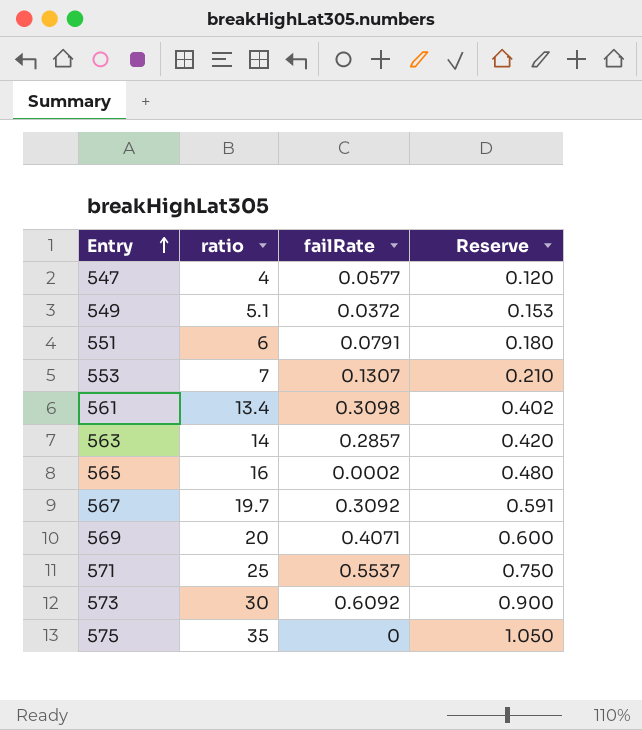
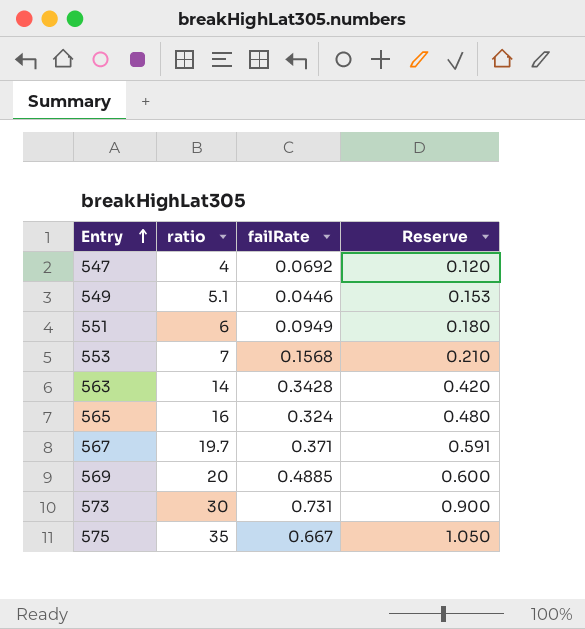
row 561: 13.4 | 0.3098 | 0.402 -> none
row 571: 25 | 0.5537 | 0.750 -> none
547 | failRate: 0.0577 -> 0.0692
549 | failRate: 0.0372 -> 0.0446
551 | failRate: 0.0791 -> 0.0949
553 | failRate: 0.1307 -> 0.1568
563 | failRate: 0.2857 -> 0.3428
565 | failRate: 0.0002 -> 0.324
567 | failRate: 0.3092 -> 0.371
569 | failRate: 0.4071 -> 0.4885
573 | failRate: 0.6092 -> 0.731
575 | failRate: 0 -> 0.667

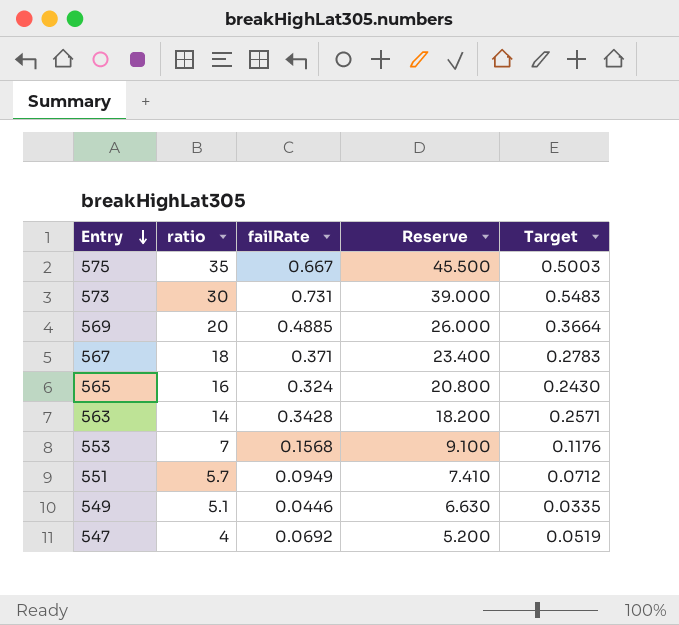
row order: Entry ascending -> Entry descending
column Reserve | formula: [ratio] * 0.03 -> [ratio] * 1.3
column Target | formula: none -> [failRate] * 0.75
567 | ratio: 19.7 -> 18
551 | ratio: 6 -> 5.7

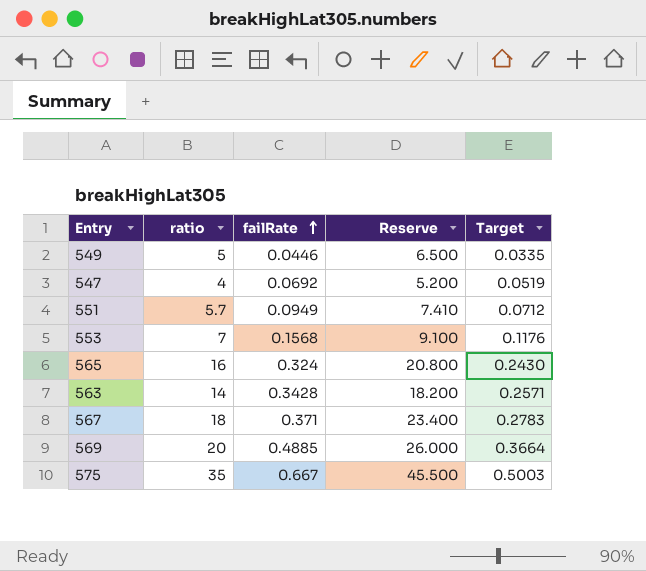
row order: Entry descending -> failRate ascending
row 573: 30 | 0.731 | 39.000 | 0.5483 -> none
549 | ratio: 5.1 -> 5
549 | Reserve: 6.630 -> 6.500

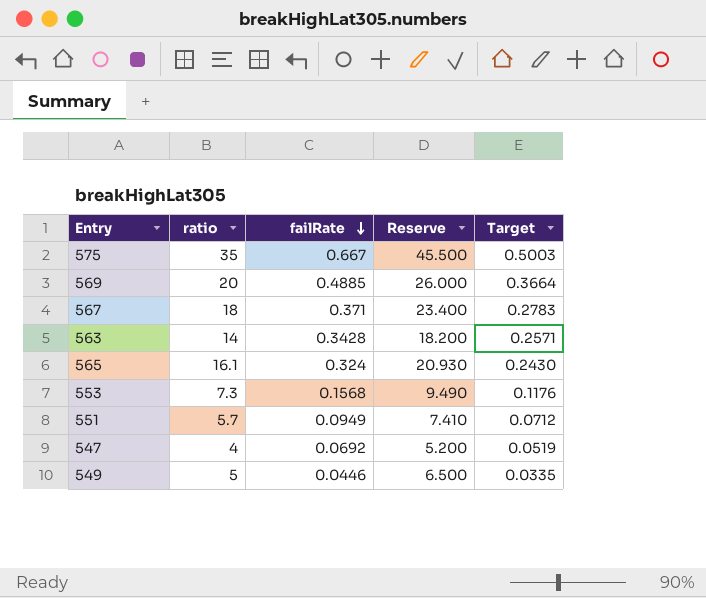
row order: failRate ascending -> failRate descending
565 | ratio: 16 -> 16.1
565 | Reserve: 20.800 -> 20.930
553 | ratio: 7 -> 7.3
553 | Reserve: 9.100 -> 9.490

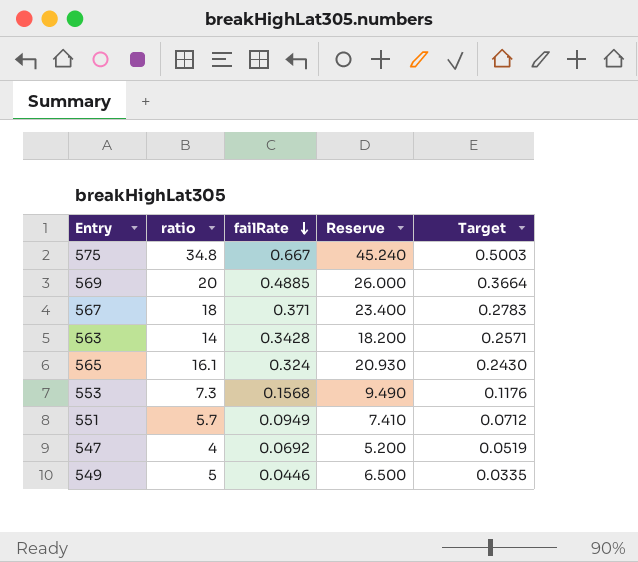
575 | ratio: 35 -> 34.8
575 | Reserve: 45.500 -> 45.240

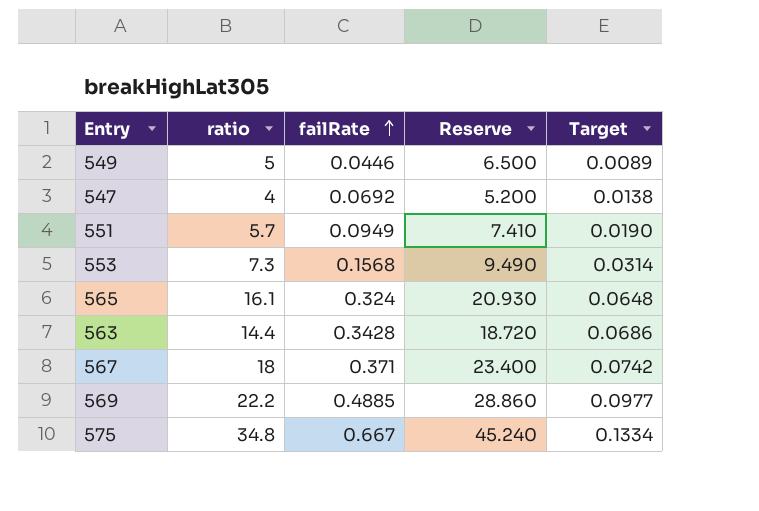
row order: failRate descending -> failRate ascending
column Target | formula: [failRate] * 0.75 -> [failRate] * 0.2
563 | ratio: 14 -> 14.4
563 | Reserve: 18.200 -> 18.720
569 | ratio: 20 -> 22.2
569 | Reserve: 26.000 -> 28.860

